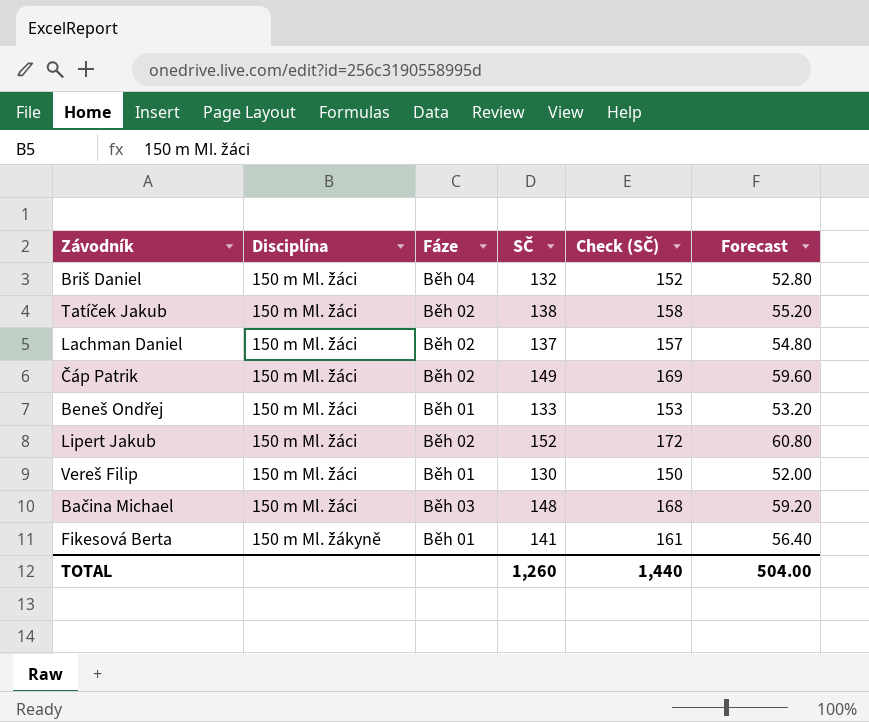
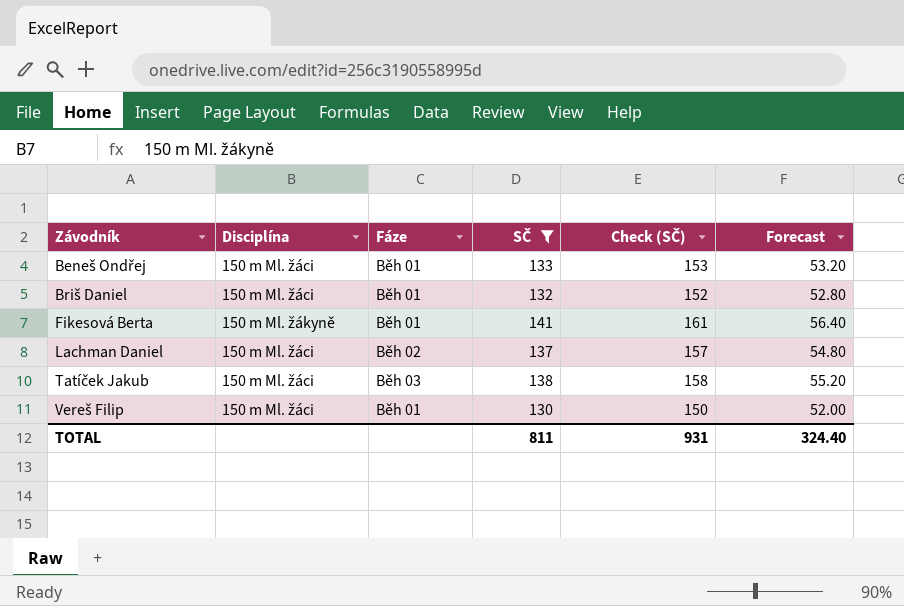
filter: none -> SČ <= 141
row order: Disciplína ascending -> Závodník ascending
Briš Daniel | Fáze: Běh 04 -> Běh 01
Tatíček Jakub | Fáze: Běh 02 -> Běh 03
TOTAL | SČ: 1,260 -> 811
TOTAL | Check (SČ): 1,440 -> 931
TOTAL | Forecast: 504.00 -> 324.40

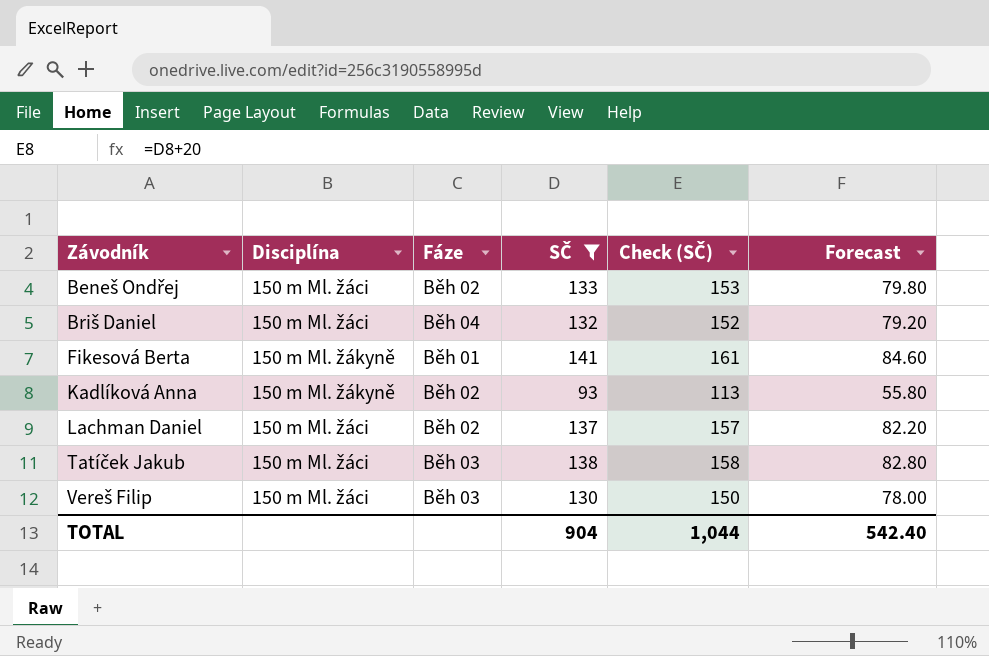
column Forecast | formula: [SČ] * 0.4 -> [SČ] * 0.6
Beneš Ondřej | Fáze: Běh 01 -> Běh 02
Briš Daniel | Fáze: Běh 01 -> Běh 04
row Kadlíková Anna: none -> 150 m Ml. žákyně | Běh 02 | 93 | 113 | 55.80
Vereš Filip | Fáze: Běh 01 -> Běh 03
TOTAL | SČ: 811 -> 904
TOTAL | Check (SČ): 931 -> 1,044
TOTAL | Forecast: 324.40 -> 542.40

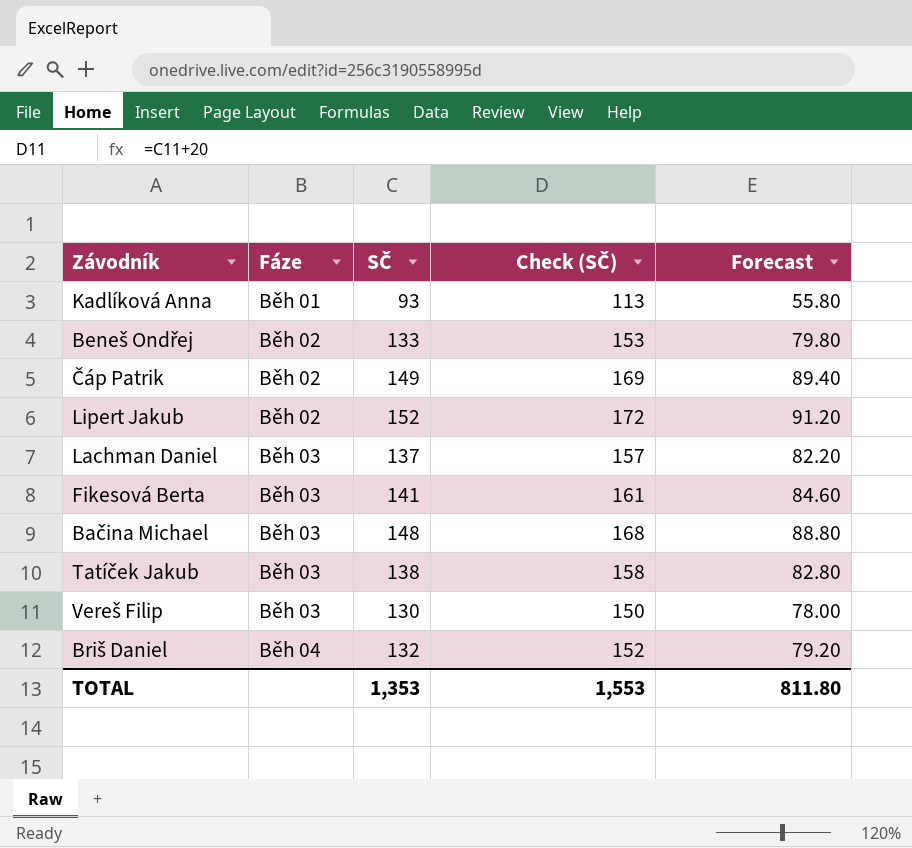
filter: SČ <= 141 -> none
row order: Závodník ascending -> Fáze ascending
column Disciplína | position: 2 -> none
Kadlíková Anna | Fáze: Běh 02 -> Běh 01
Lachman Daniel | Fáze: Běh 02 -> Běh 03
Fikesová Berta | Fáze: Běh 01 -> Běh 03
TOTAL | SČ: 904 -> 1,353
TOTAL | Check (SČ): 1,044 -> 1,553
TOTAL | Forecast: 542.40 -> 811.80

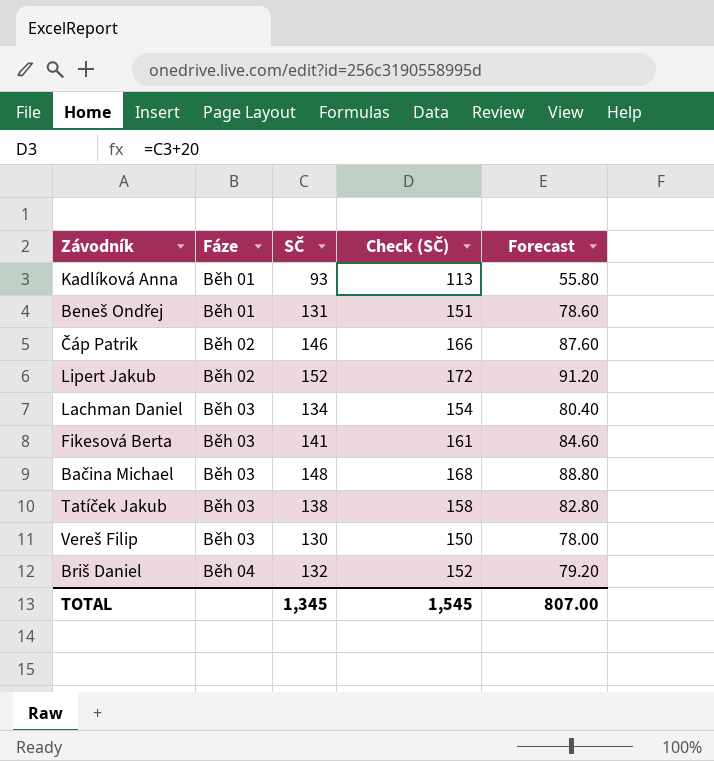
Beneš Ondřej | Fáze: Běh 02 -> Běh 01
Beneš Ondřej | SČ: 133 -> 131
Beneš Ondřej | Check (SČ): 153 -> 151
Beneš Ondřej | Forecast: 79.80 -> 78.60
Čáp Patrik | SČ: 149 -> 146
Čáp Patrik | Check (SČ): 169 -> 166
Čáp Patrik | Forecast: 89.40 -> 87.60
Lachman Daniel | SČ: 137 -> 134
Lachman Daniel | Check (SČ): 157 -> 154
Lachman Daniel | Forecast: 82.20 -> 80.40
TOTAL | SČ: 1,353 -> 1,345
TOTAL | Check (SČ): 1,553 -> 1,545
TOTAL | Forecast: 811.80 -> 807.00

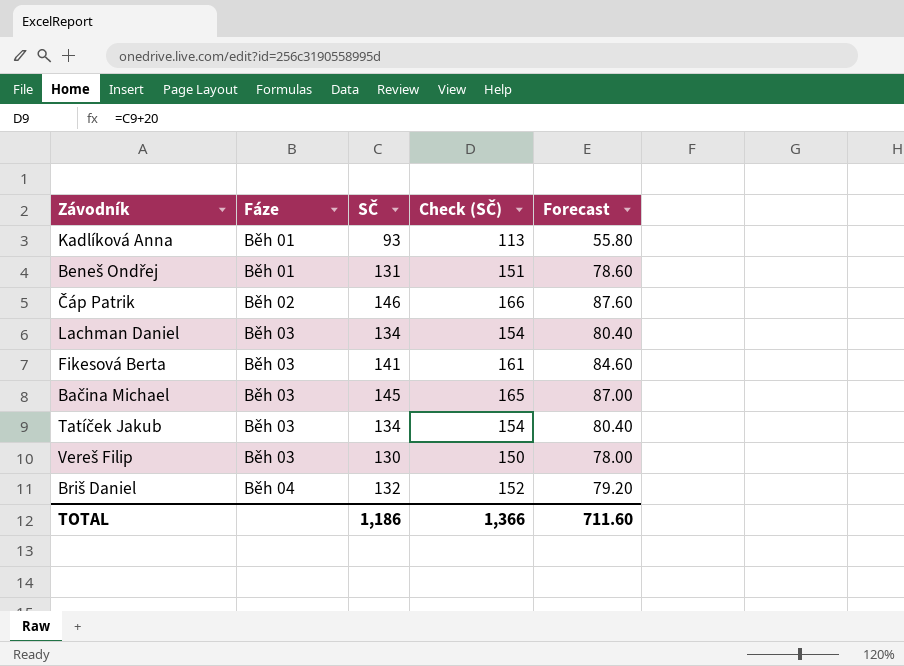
row Lipert Jakub: Běh 02 | 152 | 172 | 91.20 -> none
Bačina Michael | SČ: 148 -> 145
Bačina Michael | Check (SČ): 168 -> 165
Bačina Michael | Forecast: 88.80 -> 87.00
Tatíček Jakub | SČ: 138 -> 134
Tatíček Jakub | Check (SČ): 158 -> 154
Tatíček Jakub | Forecast: 82.80 -> 80.40
TOTAL | SČ: 1,345 -> 1,186
TOTAL | Check (SČ): 1,545 -> 1,366
TOTAL | Forecast: 807.00 -> 711.60

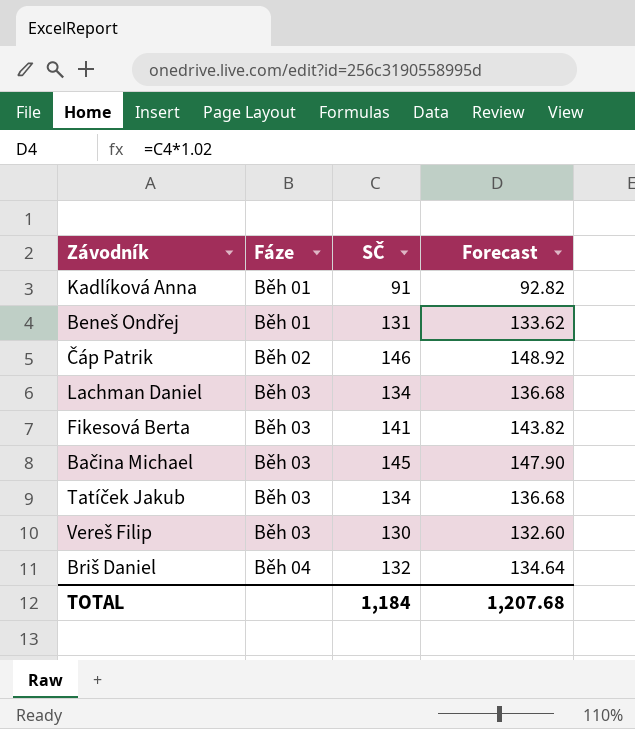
column Check (SČ) | formula: [SČ] + 20 -> none
column Forecast | formula: [SČ] * 0.6 -> [SČ] * 1.02
Kadlíková Anna | SČ: 93 -> 91
TOTAL | SČ: 1,186 -> 1,184
TOTAL | Forecast: 711.60 -> 1,207.68

